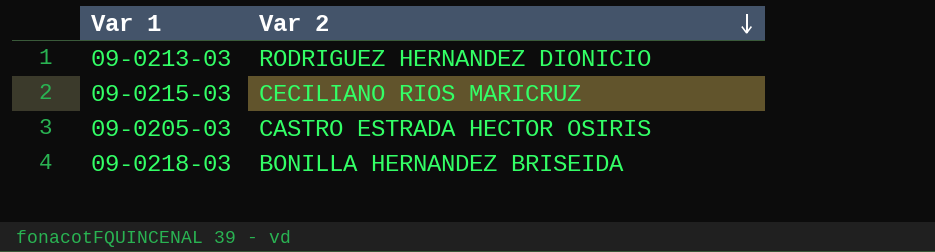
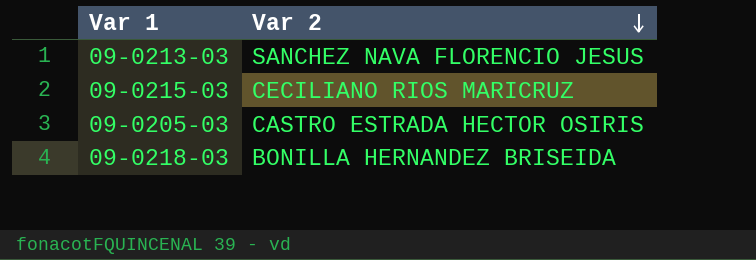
09-0213-03 | Var 2: RODRIGUEZ HERNANDEZ DIONICIO -> SANCHEZ NAVA FLORENCIO JESUS

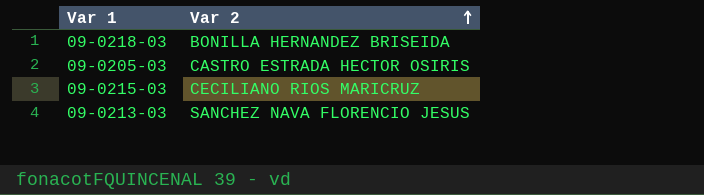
row order: Var 2 descending -> Var 2 ascending

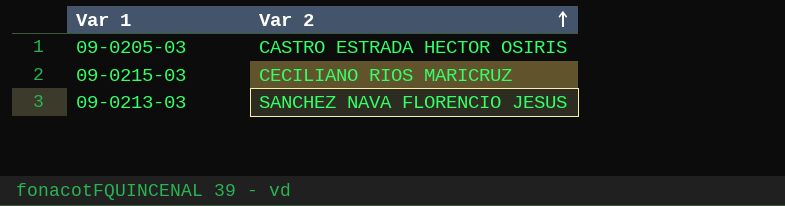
row 09-0218-03: BONILLA HERNANDEZ BRISEIDA -> none

